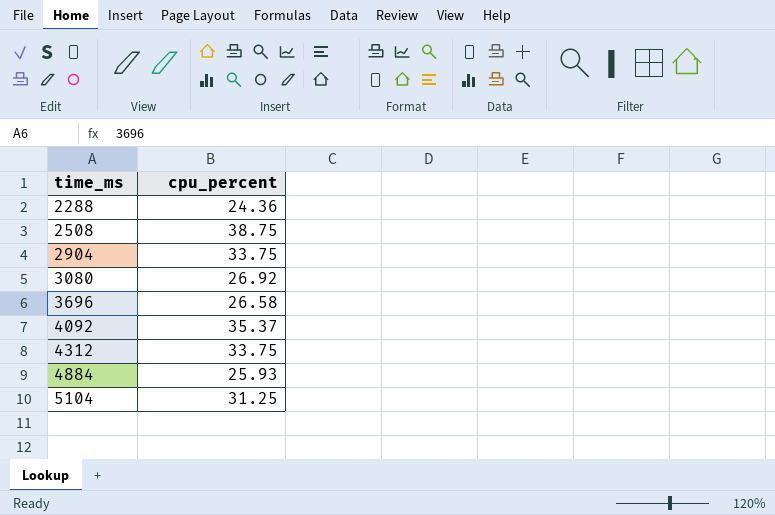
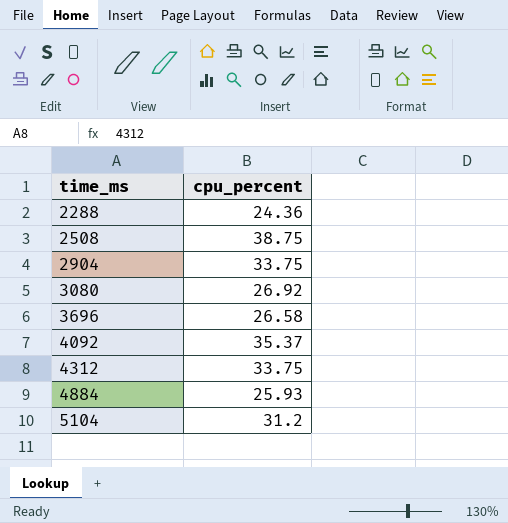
5104 | cpu_percent: 31.25 -> 31.2

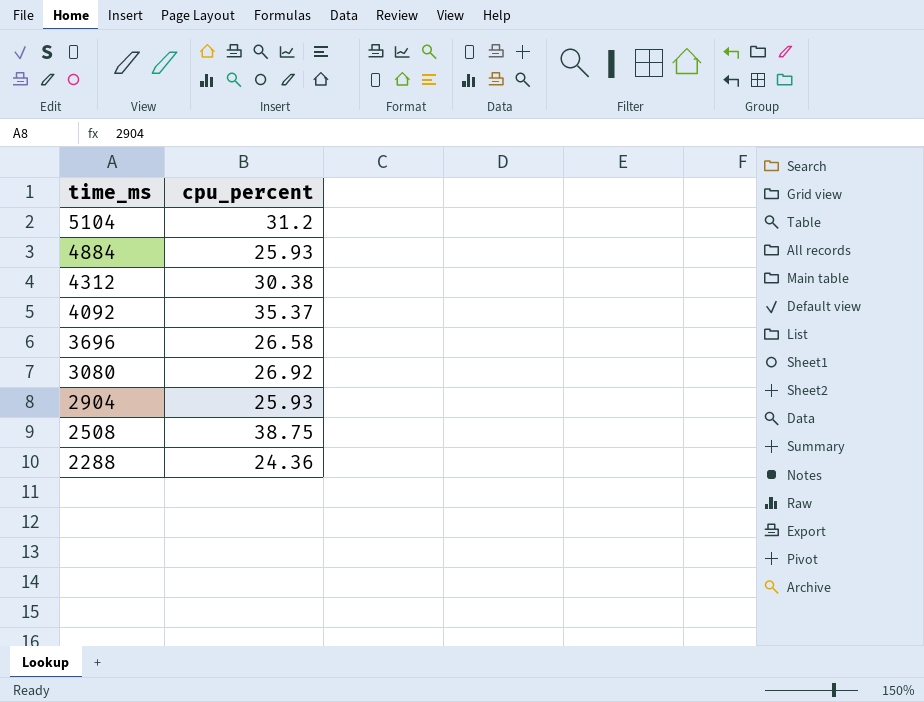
row order: time_ms ascending -> time_ms descending
4312 | cpu_percent: 33.75 -> 30.38
2904 | cpu_percent: 33.75 -> 25.93

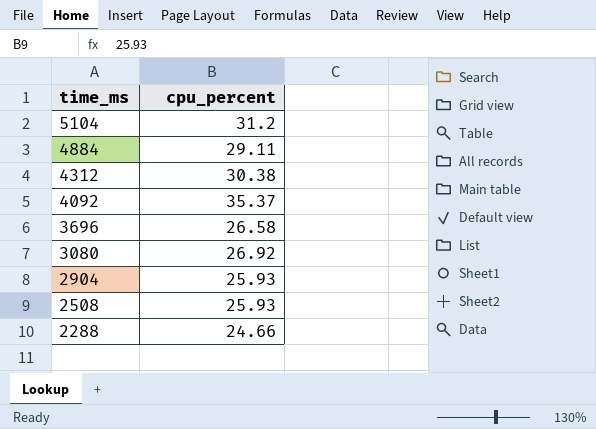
4884 | cpu_percent: 25.93 -> 29.11
2508 | cpu_percent: 38.75 -> 25.93
2288 | cpu_percent: 24.36 -> 24.66

